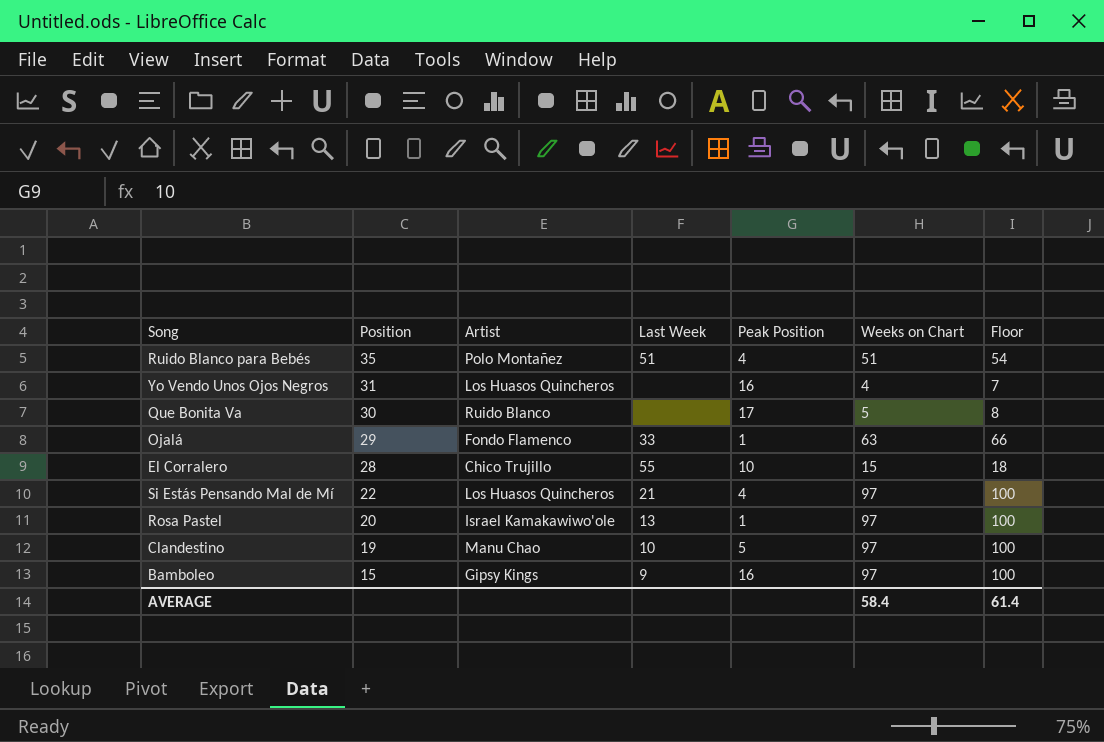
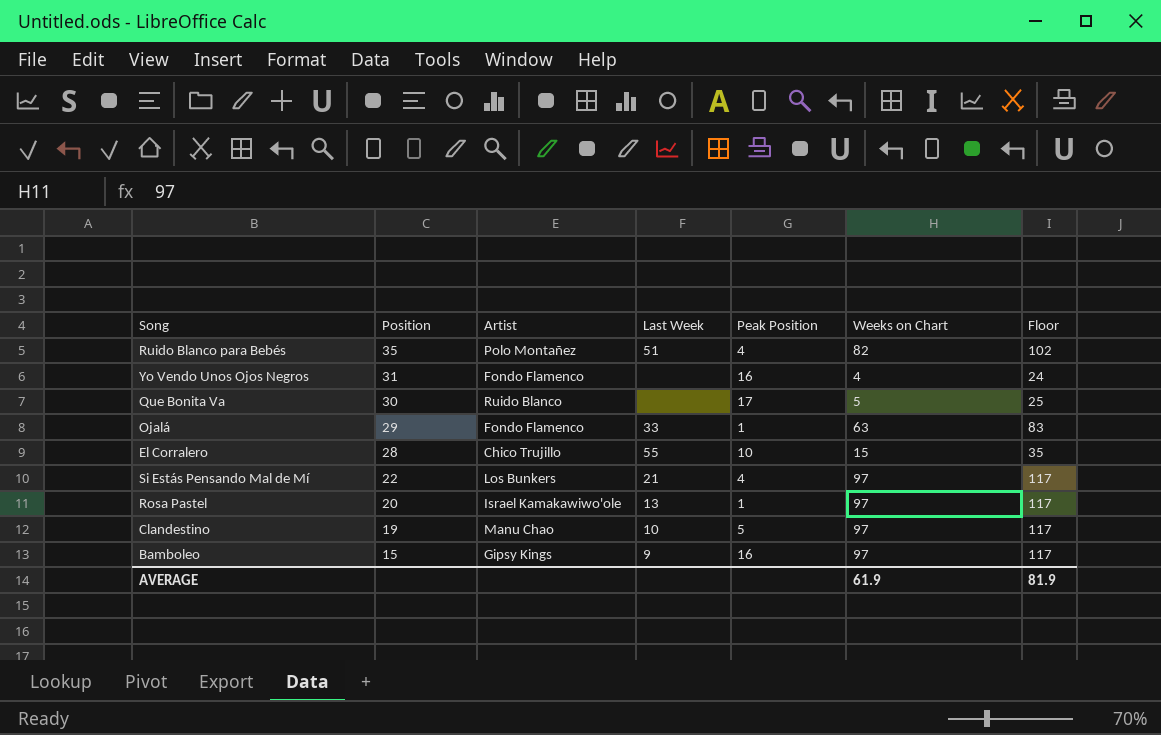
column Floor | formula: [Weeks on Chart] + 3 -> [Weeks on Chart] + 20
Ruido Blanco para Bebés | Weeks on Chart: 51 -> 82
Yo Vendo Unos Ojos Negros | Artist: Los Huasos Quincheros -> Fondo Flamenco
Si Estás Pensando Mal de Mí | Artist: Los Huasos Quincheros -> Los Bunkers
AVERAGE | Weeks on Chart: 58.4 -> 61.9
AVERAGE | Floor: 61.4 -> 81.9

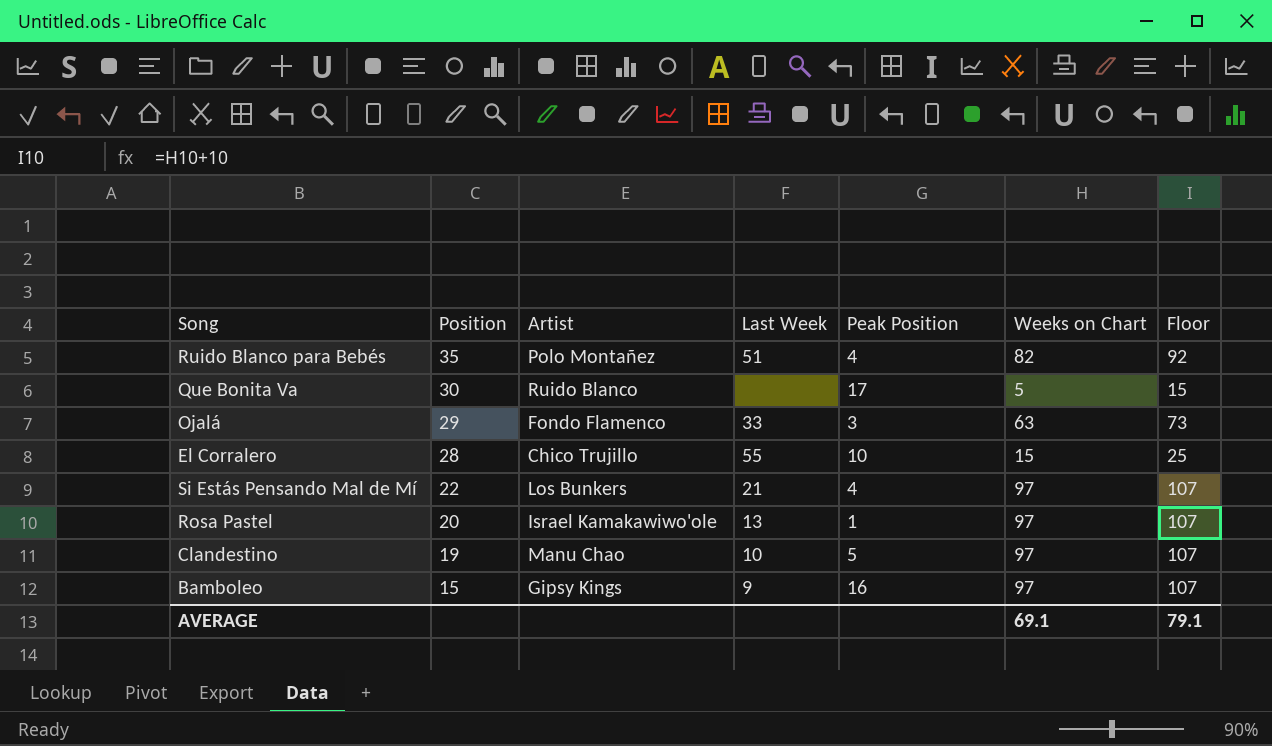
column Floor | formula: [Weeks on Chart] + 20 -> [Weeks on Chart] + 10
row Yo Vendo Unos Ojos Negros: 31 | Fondo Flamenco | none | 16 | 4 | 24 -> none
Ojalá | Peak Position: 1 -> 3
AVERAGE | Weeks on Chart: 61.9 -> 69.1
AVERAGE | Floor: 81.9 -> 79.1

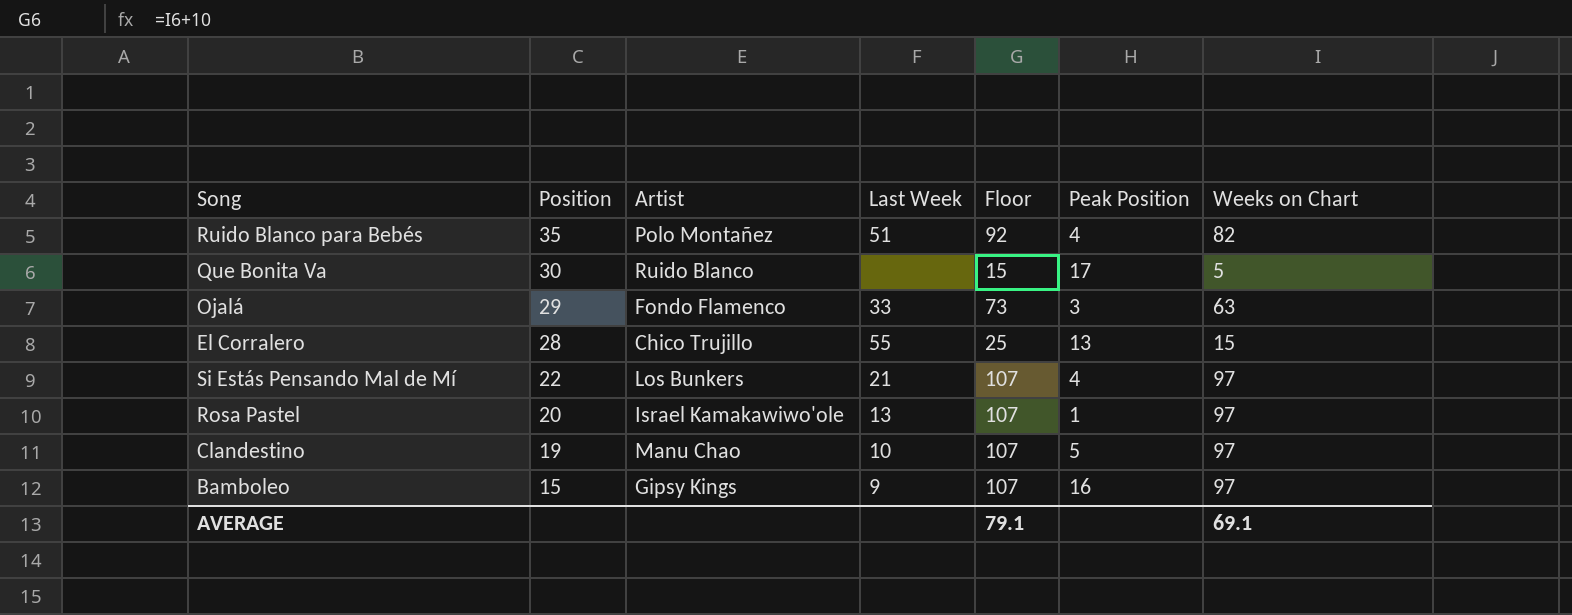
column Floor | position: 7 -> 5
El Corralero | Peak Position: 10 -> 13

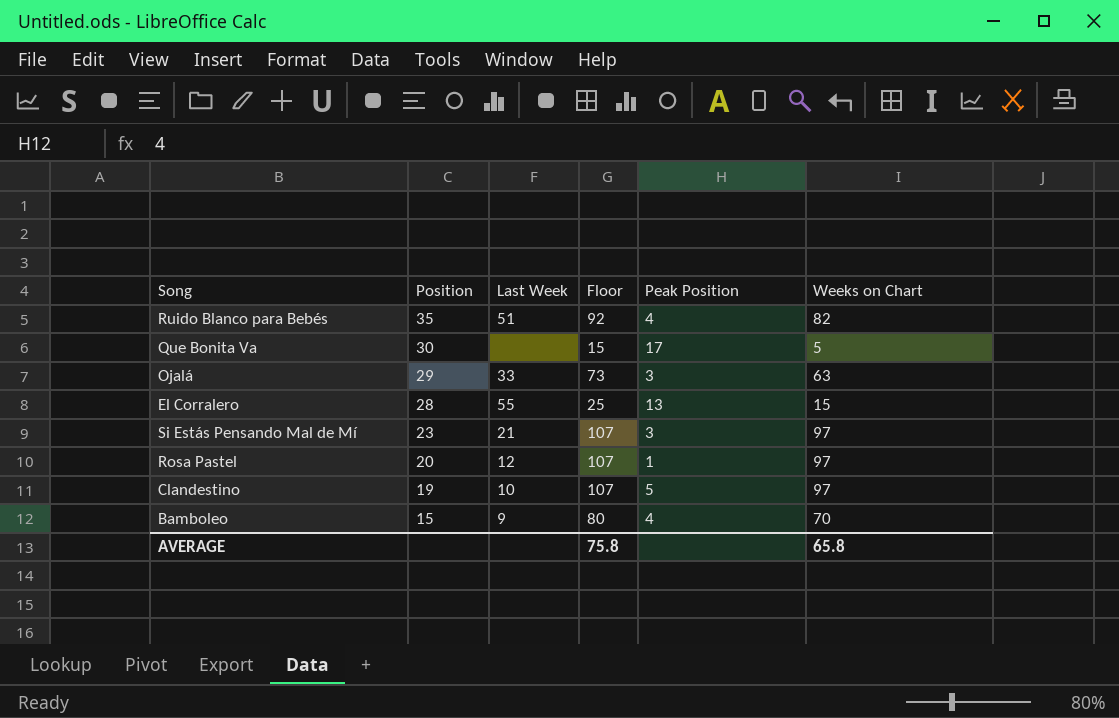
column Artist | position: 3 -> none
Si Estás Pensando Mal de Mí | Position: 22 -> 23
Si Estás Pensando Mal de Mí | Peak Position: 4 -> 3
Rosa Pastel | Last Week: 13 -> 12
Bamboleo | Floor: 107 -> 80
Bamboleo | Peak Position: 16 -> 4
Bamboleo | Weeks on Chart: 97 -> 70
AVERAGE | Floor: 79.1 -> 75.8
AVERAGE | Weeks on Chart: 69.1 -> 65.8

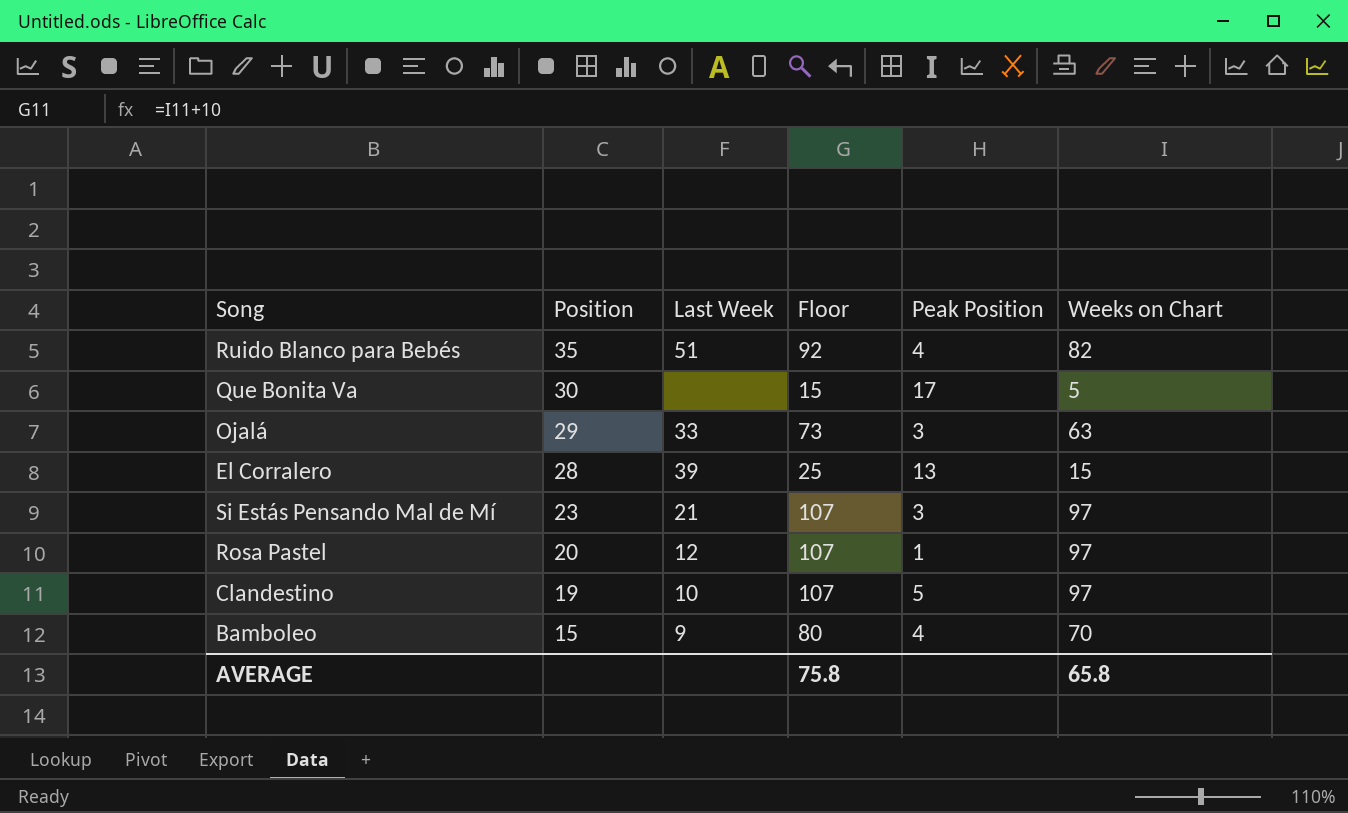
El Corralero | Last Week: 55 -> 39

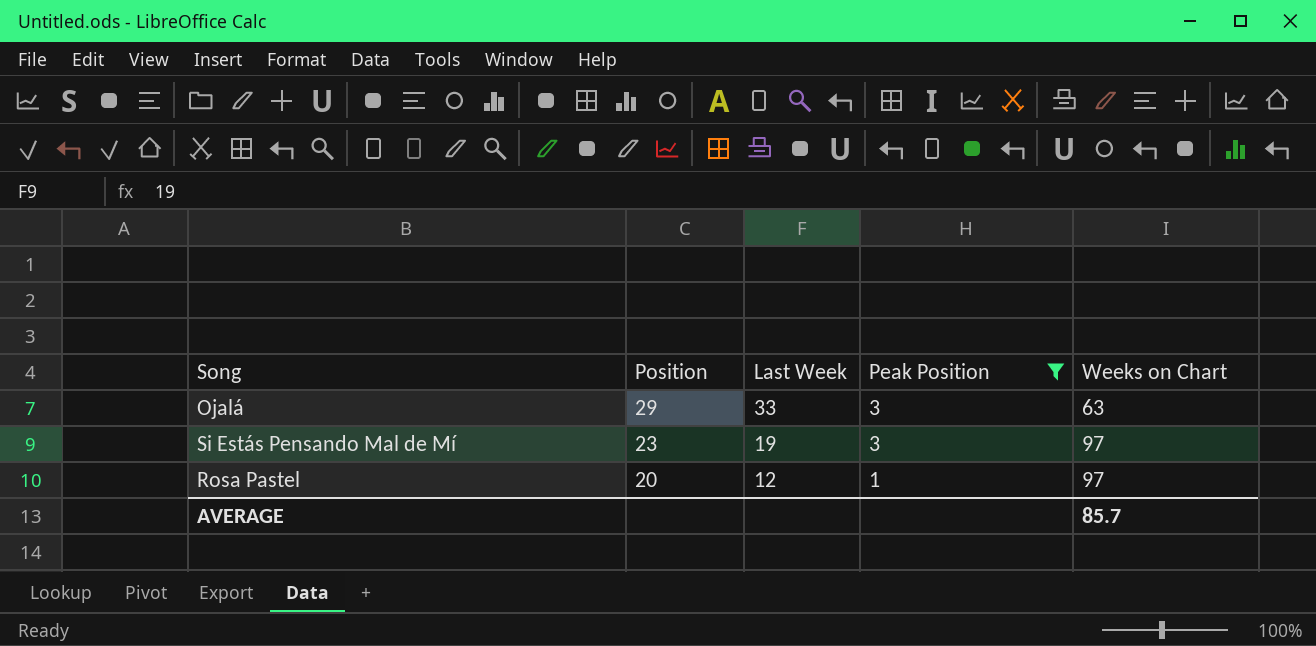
filter: none -> Peak Position <= 3
column Floor | formula: [Weeks on Chart] + 10 -> none
Si Estás Pensando Mal de Mí | Last Week: 21 -> 19
AVERAGE | Weeks on Chart: 65.8 -> 85.7

